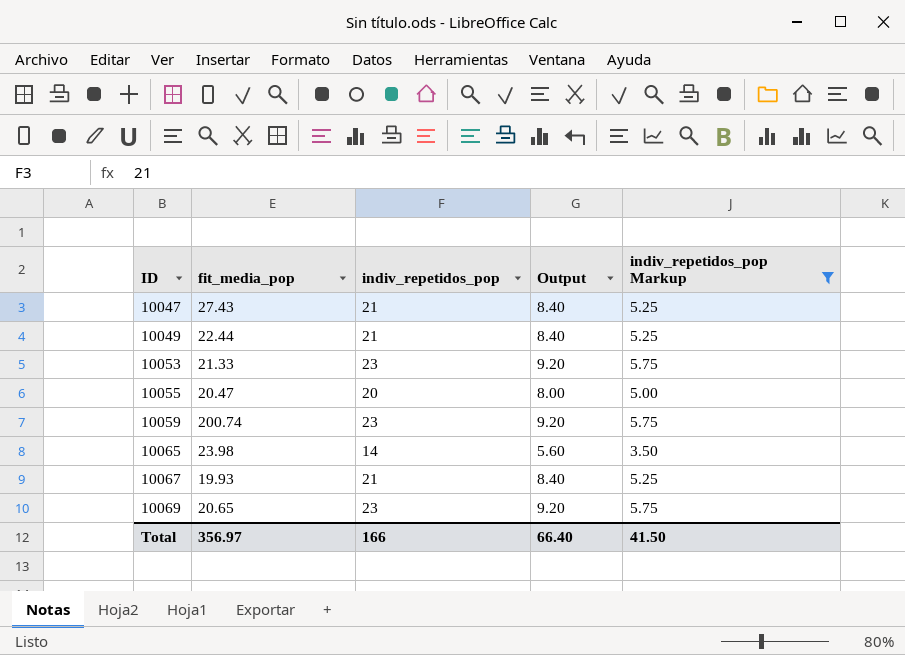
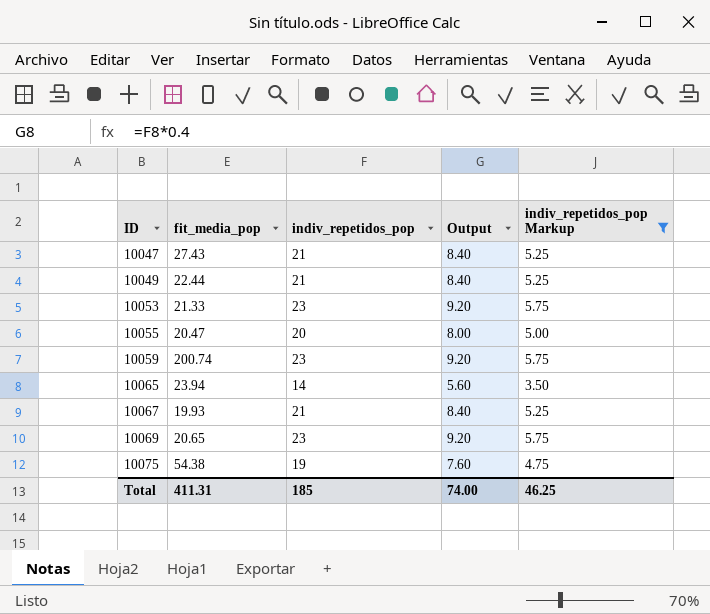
10065 | fit_media_pop: 23.98 -> 23.94
row 10075: none -> 54.38 | 19 | 7.60 | 4.75
Total | fit_media_pop: 356.97 -> 411.31
Total | indiv_repetidos_pop: 166 -> 185
Total | Output: 66.40 -> 74.00
Total | indiv_repetidos_pop Markup: 41.50 -> 46.25

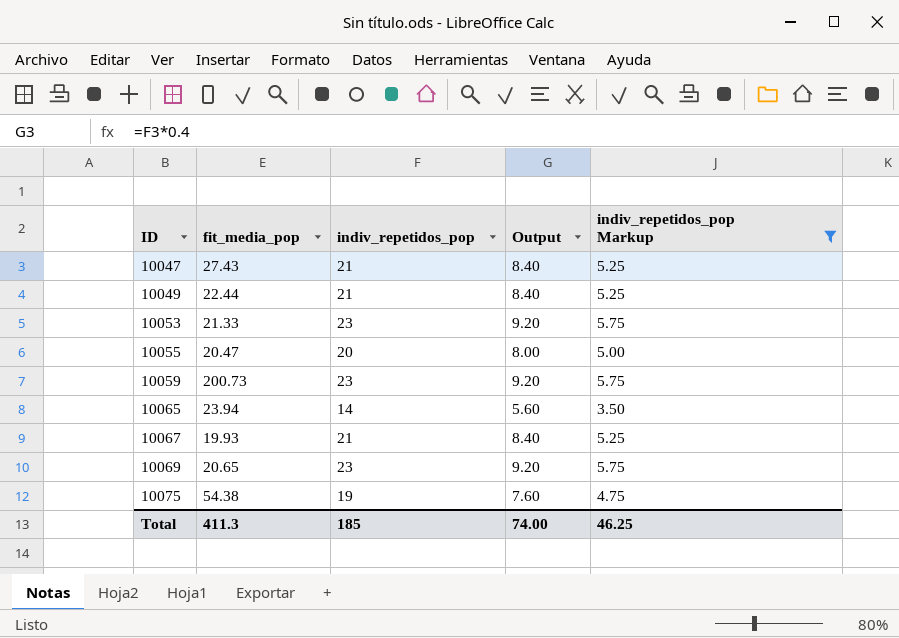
10059 | fit_media_pop: 200.74 -> 200.73
Total | fit_media_pop: 411.31 -> 411.3

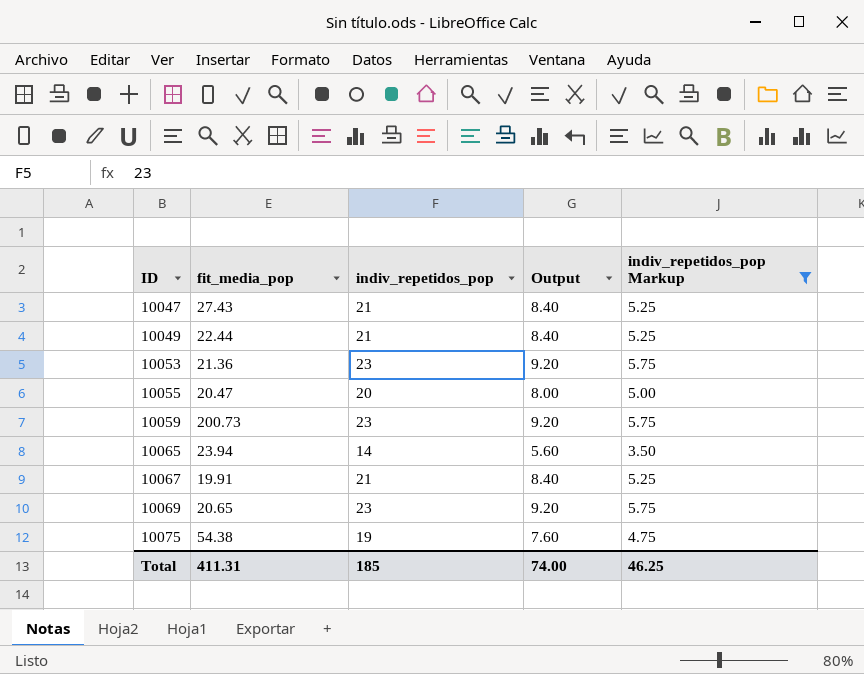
10053 | fit_media_pop: 21.33 -> 21.36
10067 | fit_media_pop: 19.93 -> 19.91
Total | fit_media_pop: 411.3 -> 411.31

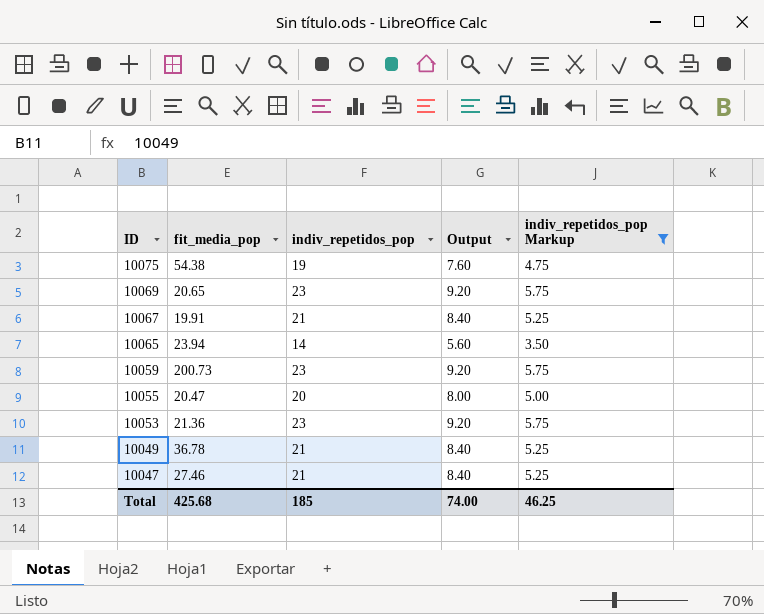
row order: ID ascending -> ID descending
10049 | fit_media_pop: 22.44 -> 36.78
10047 | fit_media_pop: 27.43 -> 27.46
Total | fit_media_pop: 411.31 -> 425.68

